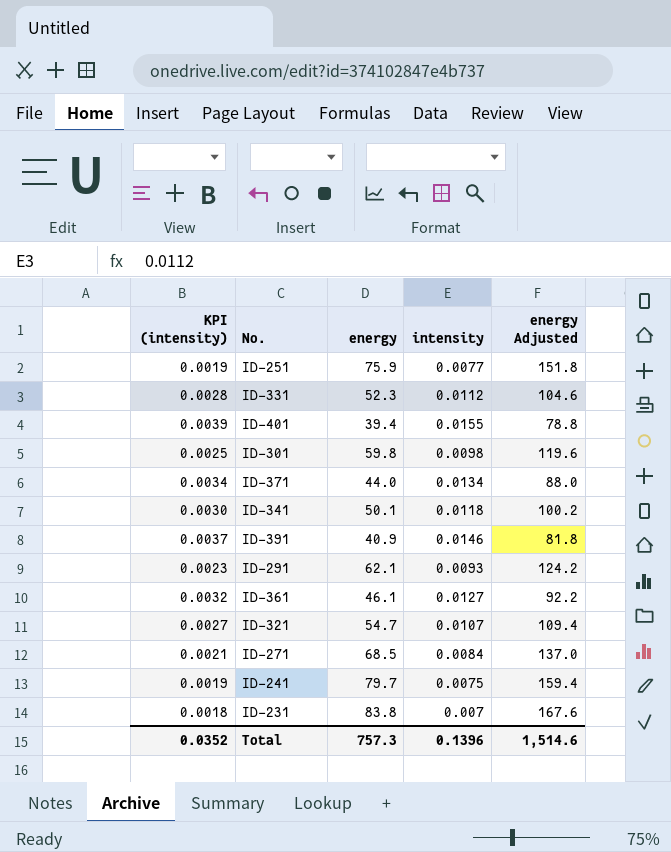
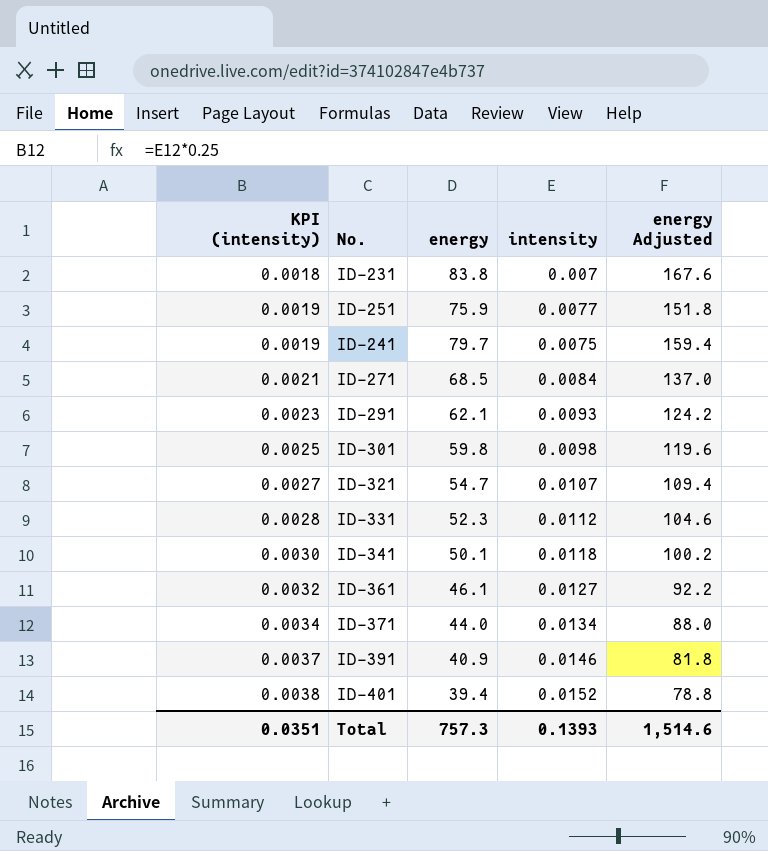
row order: none -> KPI (intensity) ascending
ID-401 | KPI (intensity): 0.0039 -> 0.0038
ID-401 | intensity: 0.0155 -> 0.0152
Total | KPI (intensity): 0.0352 -> 0.0351
Total | intensity: 0.1396 -> 0.1393

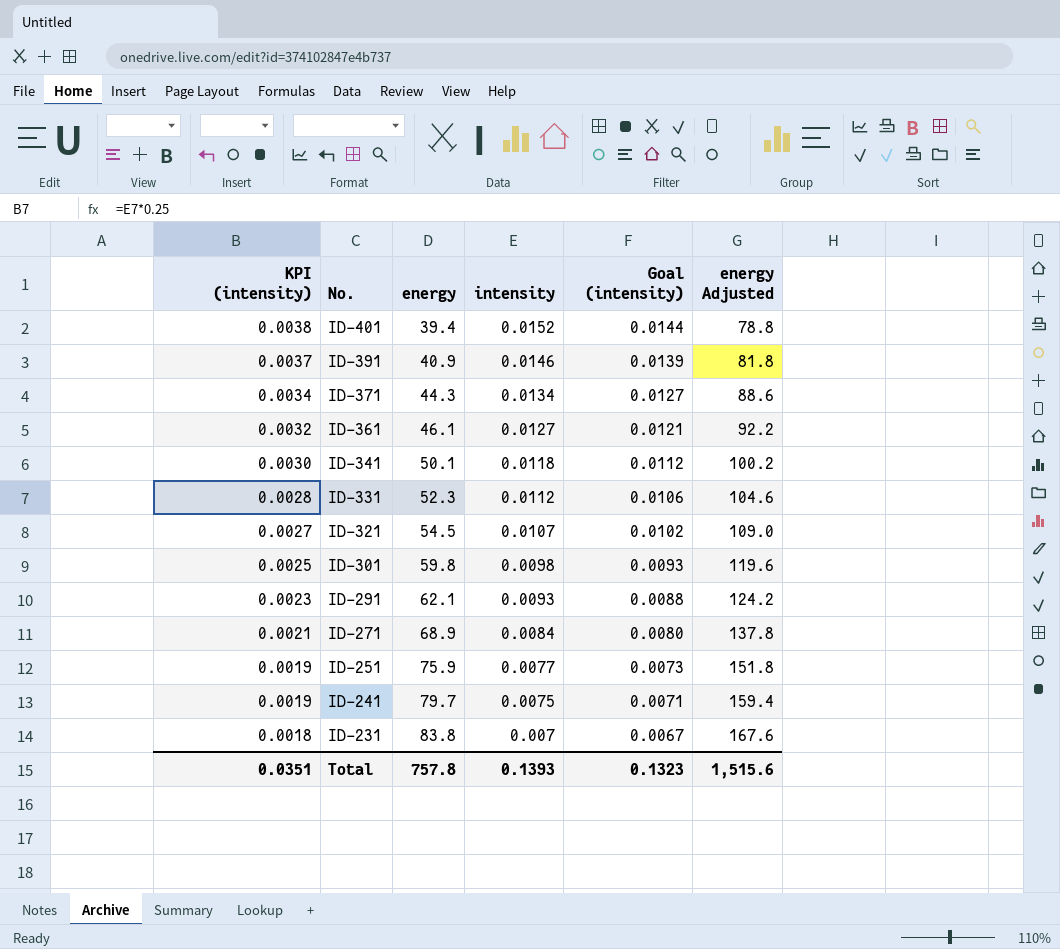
row order: KPI (intensity) ascending -> KPI (intensity) descending
column Goal (intensity) | formula: none -> [intensity] * 0.95
ID-371 | energy: 44.0 -> 44.3
ID-371 | energy Adjusted: 88.0 -> 88.6
ID-321 | energy: 54.7 -> 54.5
ID-321 | energy Adjusted: 109.4 -> 109.0
ID-271 | energy: 68.5 -> 68.9
ID-271 | energy Adjusted: 137.0 -> 137.8
Total | energy: 757.3 -> 757.8
Total | energy Adjusted: 1,514.6 -> 1,515.6

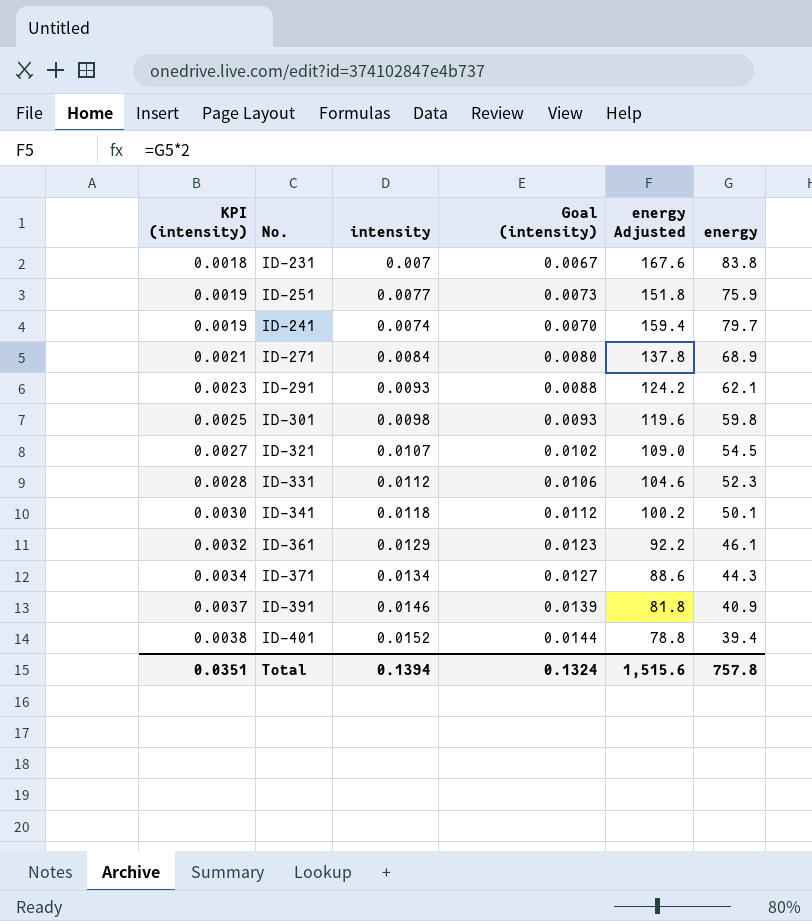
row order: KPI (intensity) descending -> KPI (intensity) ascending
column energy | position: 3 -> 6
ID-241 | intensity: 0.0075 -> 0.0074
ID-241 | Goal (intensity): 0.0071 -> 0.0070
ID-361 | intensity: 0.0127 -> 0.0129
ID-361 | Goal (intensity): 0.0121 -> 0.0123
Total | intensity: 0.1393 -> 0.1394
Total | Goal (intensity): 0.1323 -> 0.1324

